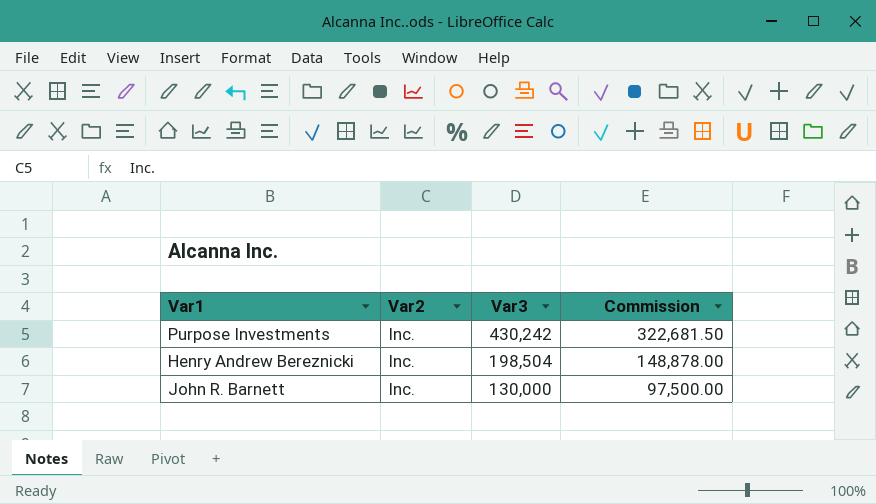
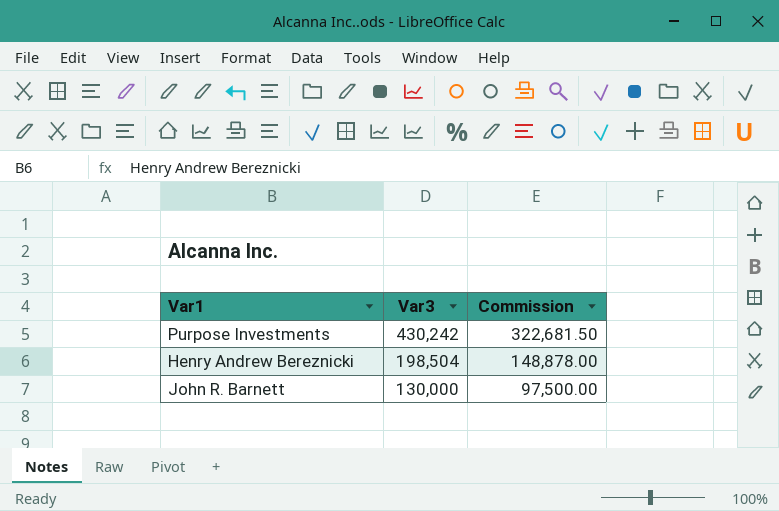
column Var2 | position: 2 -> none

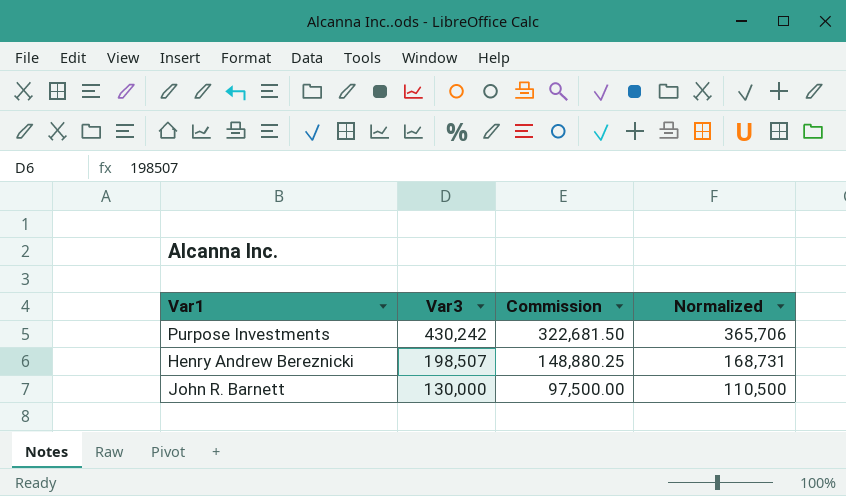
column Normalized | formula: none -> [Var3] * 0.85
Henry Andrew Bereznicki | Var3: 198,504 -> 198,507
Henry Andrew Bereznicki | Commission: 148,878.00 -> 148,880.25

